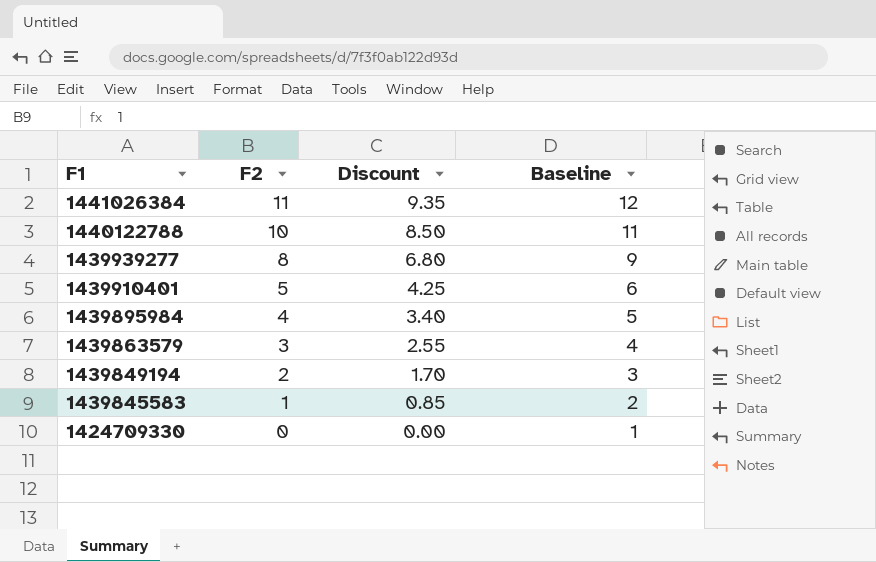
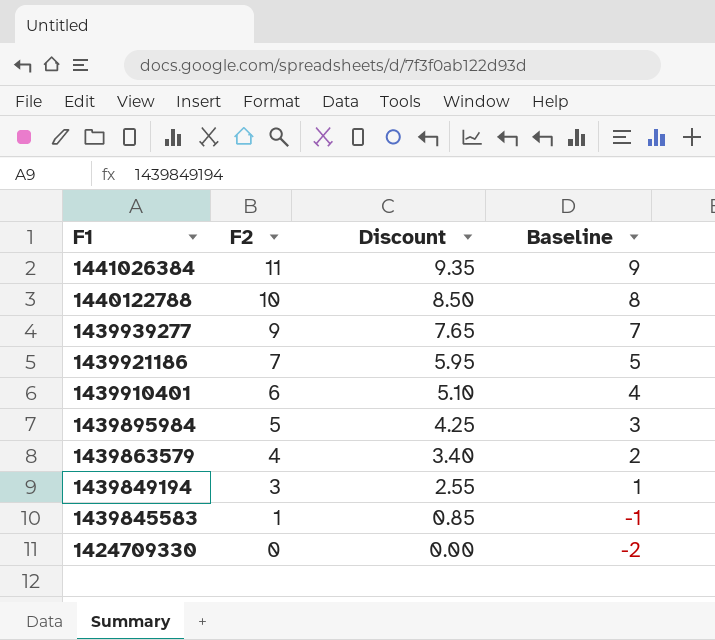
column Baseline | formula: [F2] + 1 -> [F2] - 2
1439939277 | F2: 8 -> 9
1439939277 | Discount: 6.80 -> 7.65
row 1439921186: none -> 7 | 5.95 | 5
1439910401 | F2: 5 -> 6
1439910401 | Discount: 4.25 -> 5.10
1439895984 | F2: 4 -> 5
1439895984 | Discount: 3.40 -> 4.25
1439863579 | F2: 3 -> 4
1439863579 | Discount: 2.55 -> 3.40
1439849194 | F2: 2 -> 3
1439849194 | Discount: 1.70 -> 2.55

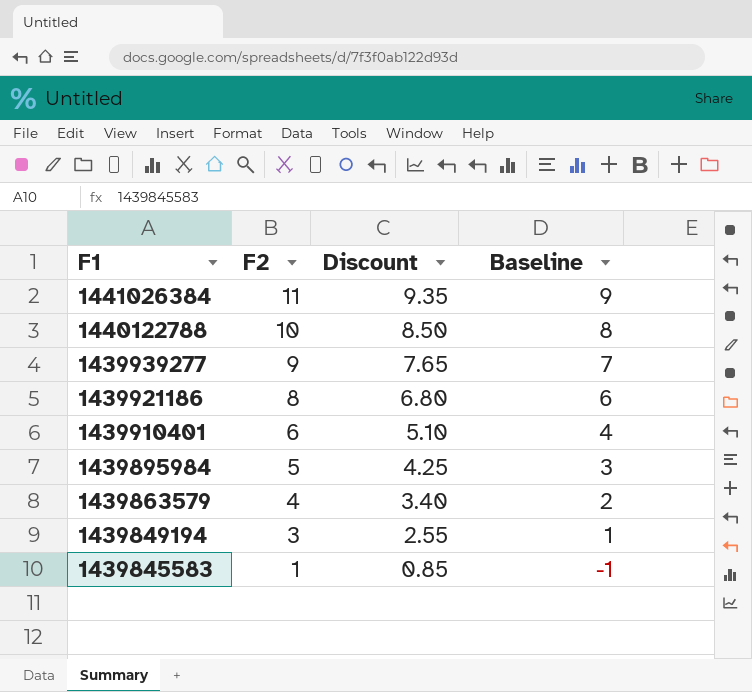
row 1424709330: 0 | 0.00 | -2 -> none
1439921186 | F2: 7 -> 8
1439921186 | Discount: 5.95 -> 6.80
1439921186 | Baseline: 5 -> 6

